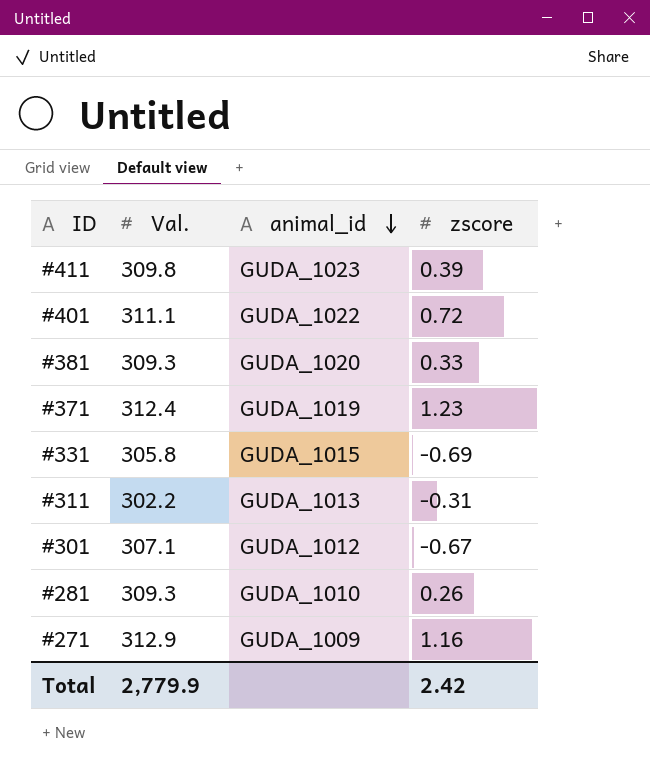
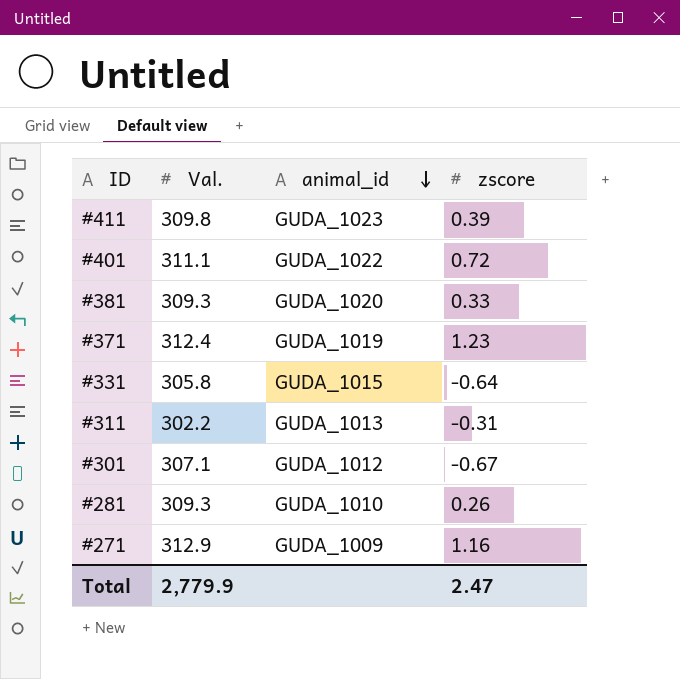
#331 | zscore: -0.69 -> -0.64
Total | zscore: 2.42 -> 2.47

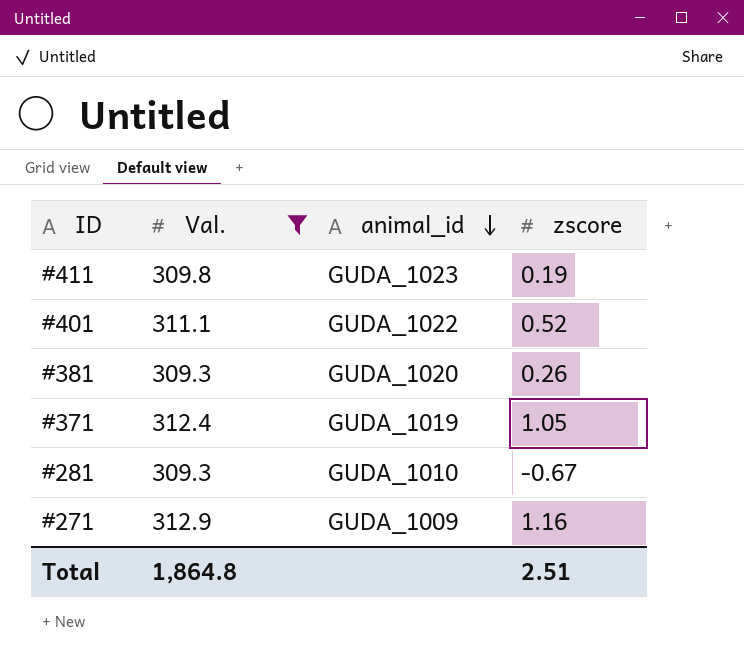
filter: none -> Val. >= 309.3
#411 | zscore: 0.39 -> 0.19
#401 | zscore: 0.72 -> 0.52
#381 | zscore: 0.33 -> 0.26
#371 | zscore: 1.23 -> 1.05
#281 | zscore: 0.26 -> -0.67
Total | Val.: 2,779.9 -> 1,864.8
Total | zscore: 2.47 -> 2.51

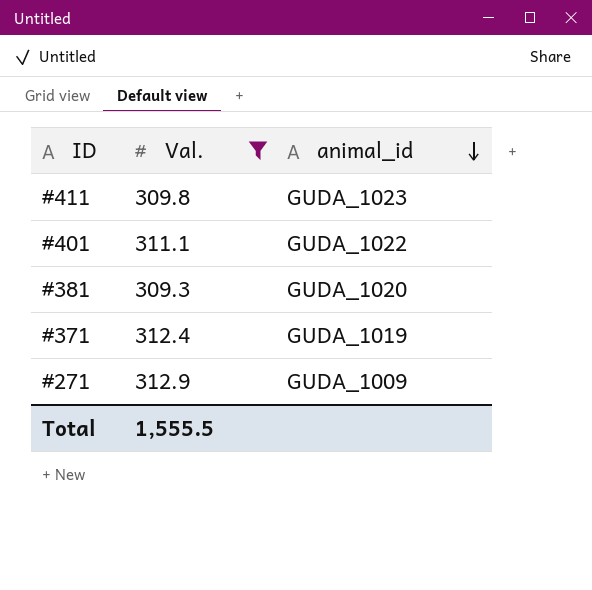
column zscore | position: 4 -> none
row #281: 309.3 | GUDA_1010 | -0.67 -> none
Total | Val.: 1,864.8 -> 1,555.5

